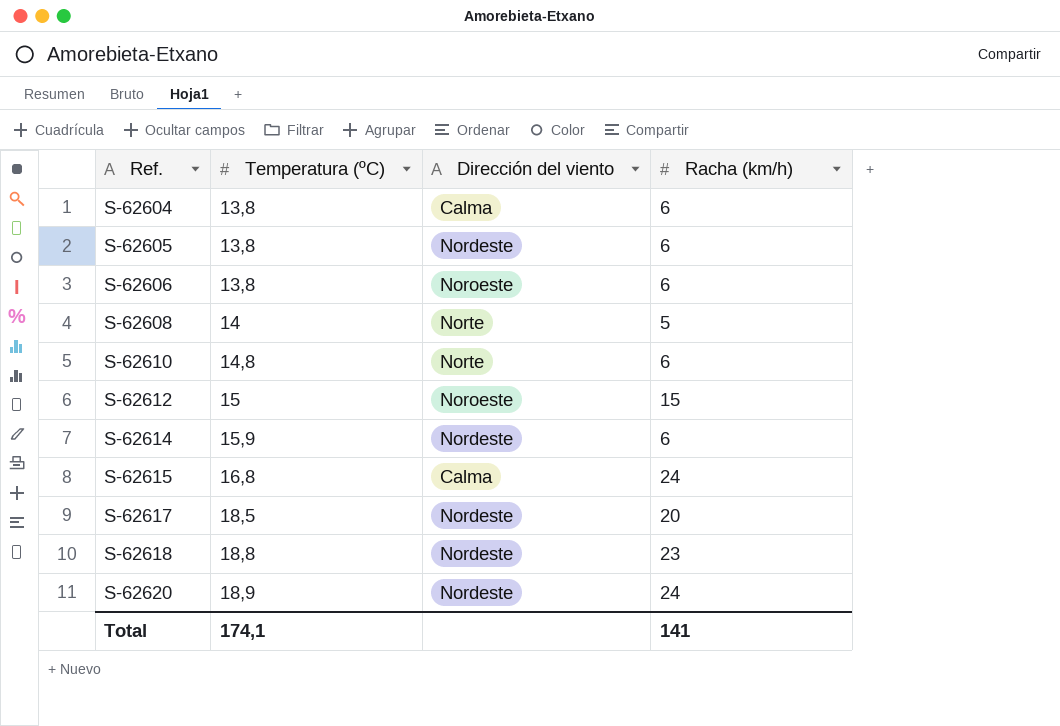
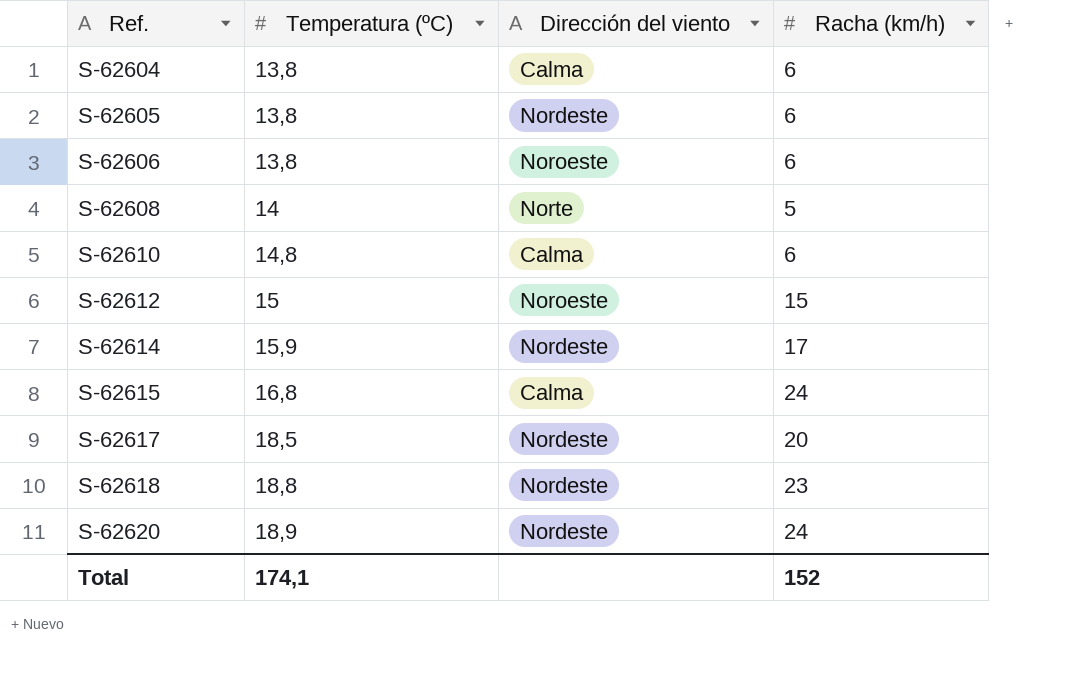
S-62610 | Dirección del viento: Norte -> Calma
S-62614 | Racha (km/h): 6 -> 17
Total | Racha (km/h): 141 -> 152

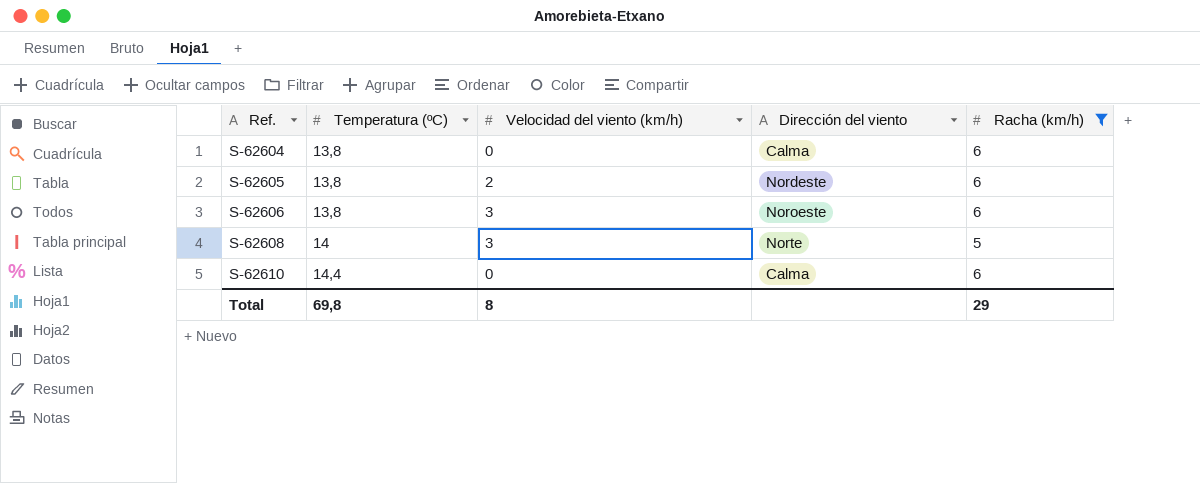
filter: none -> Racha (km/h) <= 6
column Velocidad del viento (km/h) | position: none -> 3
S-62610 | Temperatura (ºC): 14,8 -> 14,4
Total | Temperatura (ºC): 174,1 -> 69,8
Total | Racha (km/h): 152 -> 29

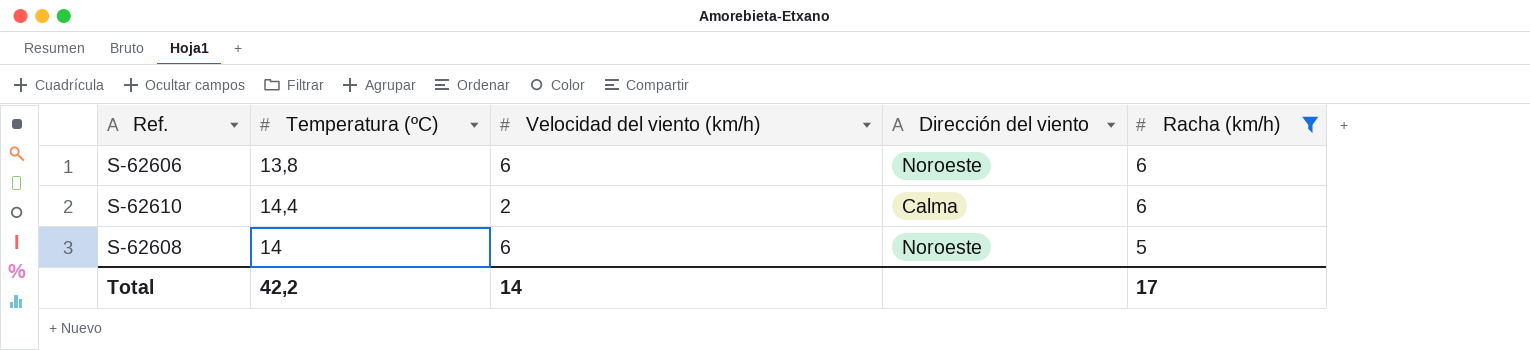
row order: Ref. ascending -> Racha (km/h) descending
row S-62604: 13,8 | 0 | Calma | 6 -> none
row S-62605: 13,8 | 2 | Nordeste | 6 -> none
S-62606 | Velocidad del viento (km/h): 3 -> 6
S-62610 | Velocidad del viento (km/h): 0 -> 2
S-62608 | Velocidad del viento (km/h): 3 -> 6
S-62608 | Dirección del viento: Norte -> Noroeste
Total | Temperatura (ºC): 69,8 -> 42,2
Total | Velocidad del viento (km/h): 8 -> 14
Total | Racha (km/h): 29 -> 17

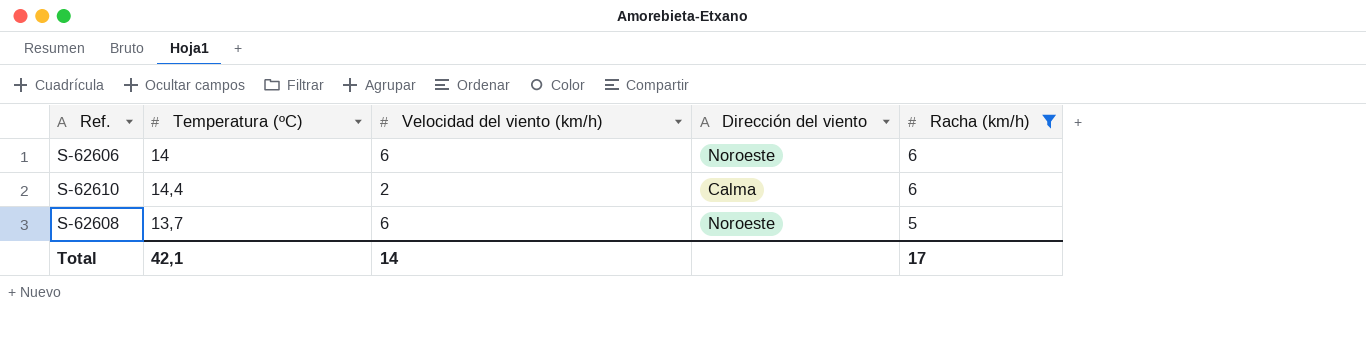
S-62606 | Temperatura (ºC): 13,8 -> 14
S-62608 | Temperatura (ºC): 14 -> 13,7
Total | Temperatura (ºC): 42,2 -> 42,1

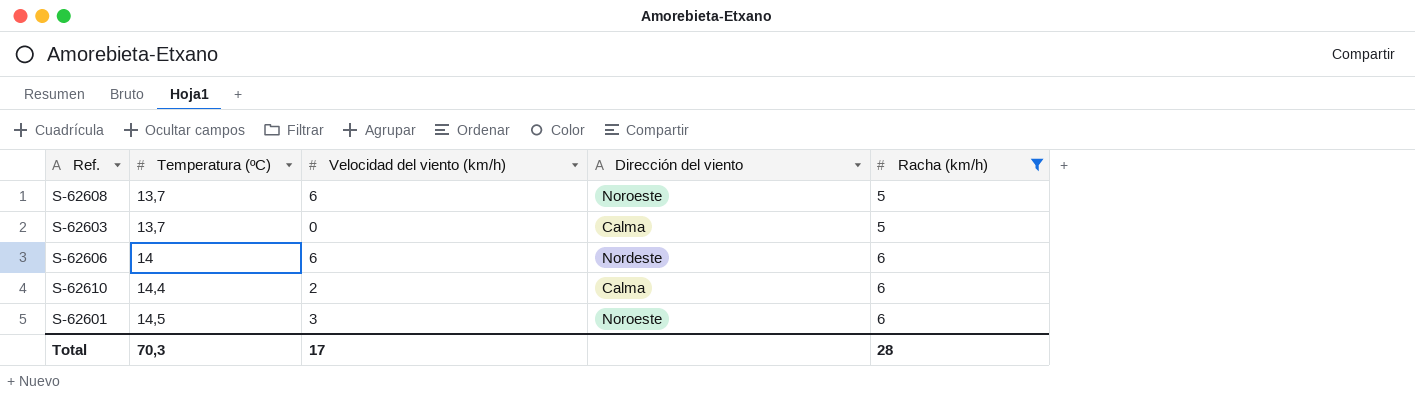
row order: Racha (km/h) descending -> Temperatura (ºC) ascending
row S-62603: none -> 13,7 | 0 | Calma | 5
S-62606 | Dirección del viento: Noroeste -> Nordeste
row S-62601: none -> 14,5 | 3 | Noroeste | 6
Total | Temperatura (ºC): 42,1 -> 70,3
Total | Velocidad del viento (km/h): 14 -> 17
Total | Racha (km/h): 17 -> 28

